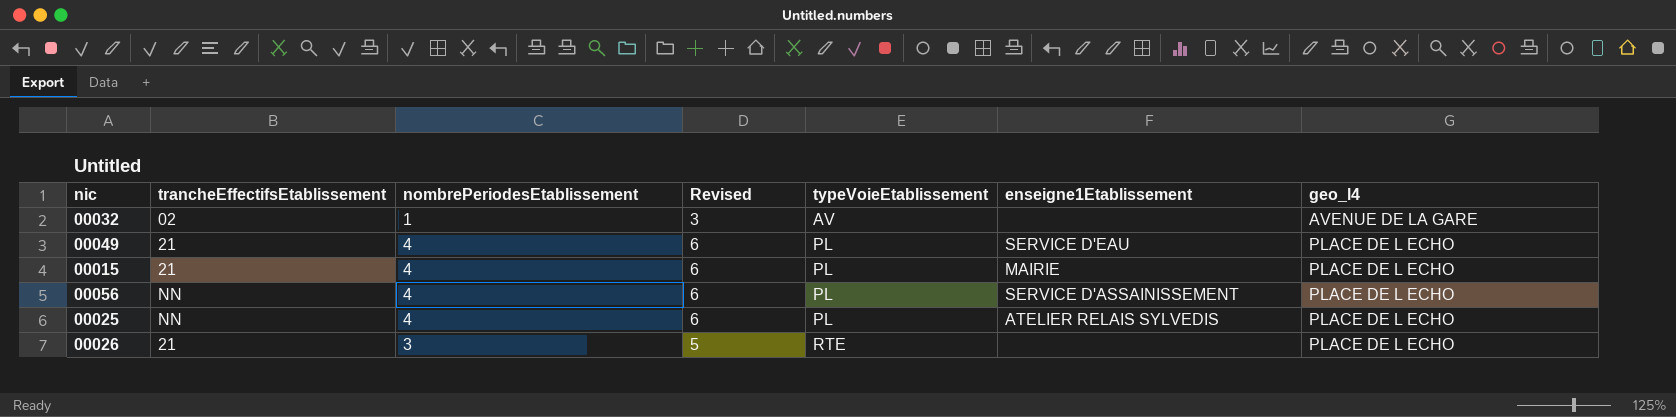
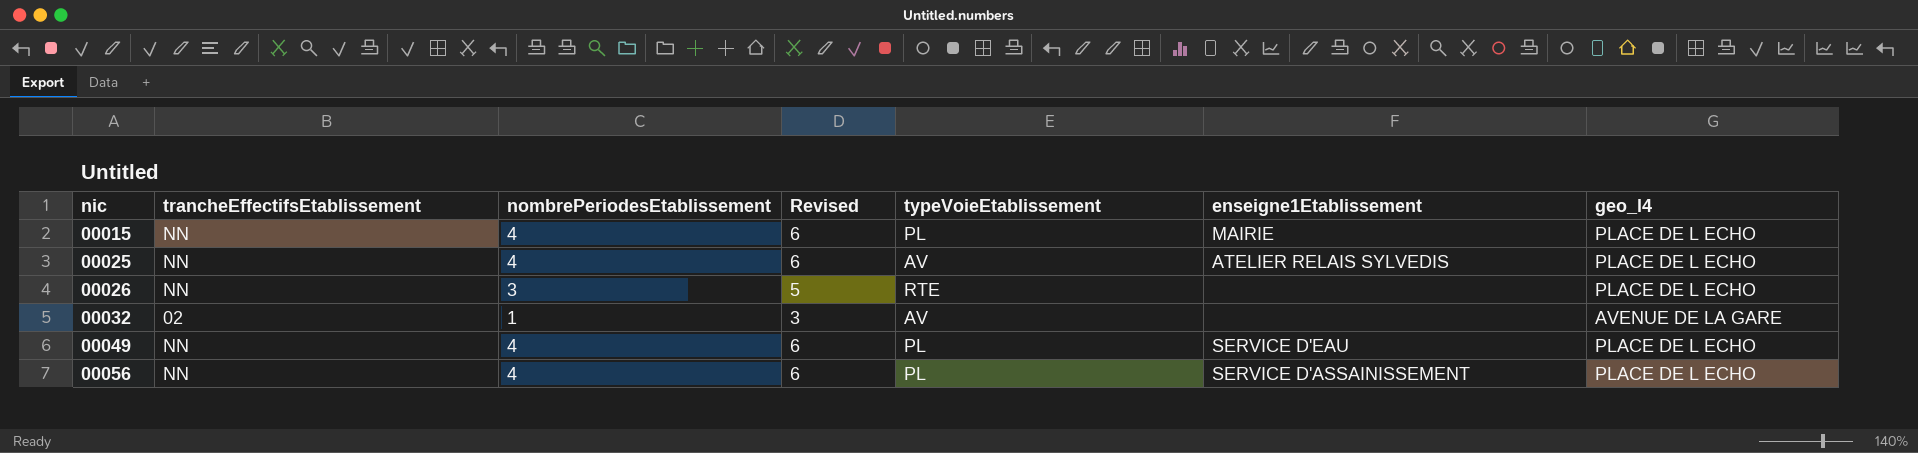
row order: typeVoieEtablissement ascending -> nic ascending
00015 | trancheEffectifsEtablissement: 21 -> NN
00025 | typeVoieEtablissement: PL -> AV
00026 | trancheEffectifsEtablissement: 21 -> NN
00049 | trancheEffectifsEtablissement: 21 -> NN

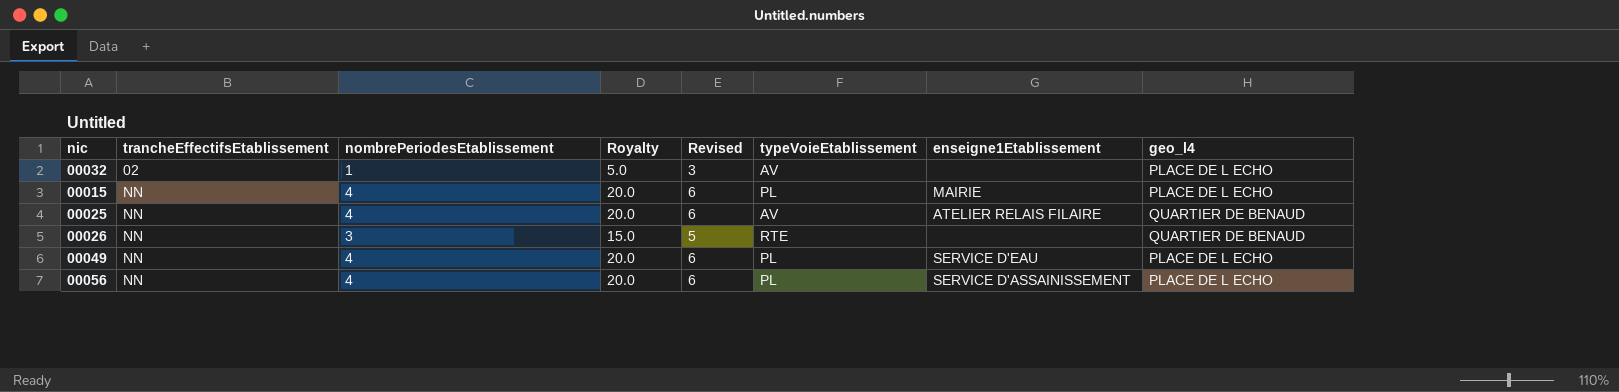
row order: nic ascending -> trancheEffectifsEtablissement ascending
column Royalty | formula: none -> [nombrePeriodesEtablissement] * 5
00032 | geo_l4: AVENUE DE LA GARE -> PLACE DE L ECHO
00025 | enseigne1Etablissement: ATELIER RELAIS SYLVEDIS -> ATELIER RELAIS FILAIRE
00025 | geo_l4: PLACE DE L ECHO -> QUARTIER DE BENAUD
00026 | geo_l4: PLACE DE L ECHO -> QUARTIER DE BENAUD

